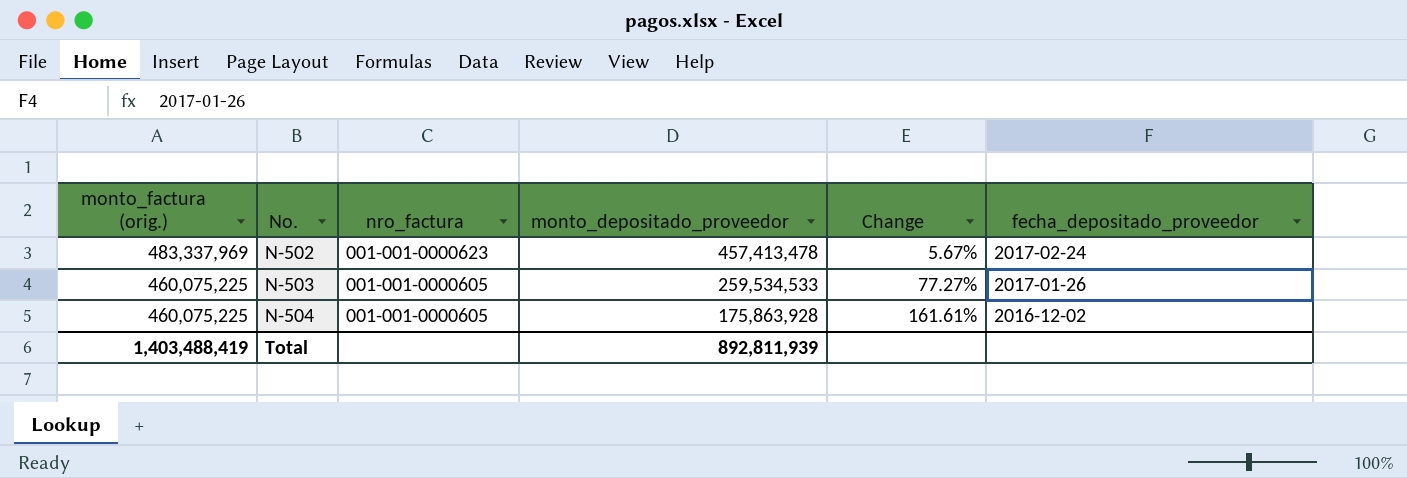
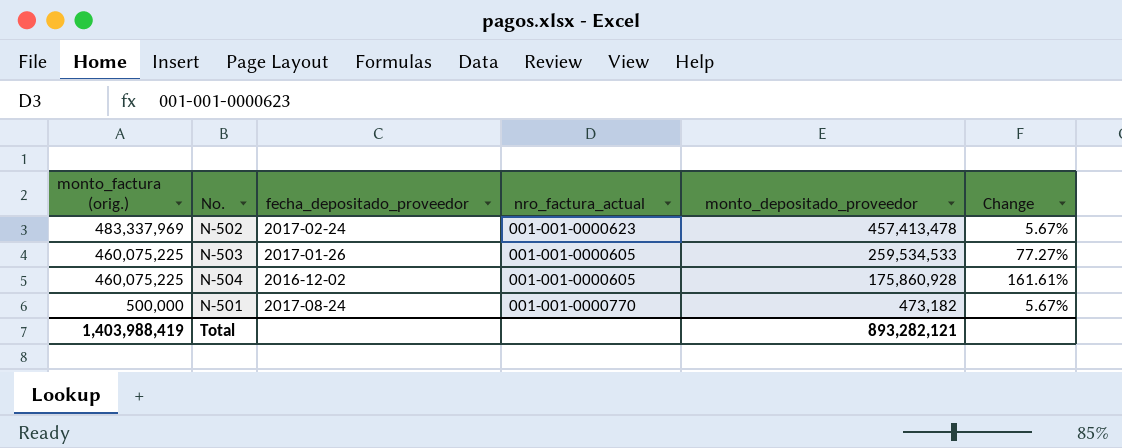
column fecha_depositado_proveedor | position: 6 -> 3
column name: nro_factura -> nro_factura_actual
N-504 | monto_depositado_proveedor: 175,863,928 -> 175,860,928
row N-501: none -> 500,000 | 2017-08-24 | 001-001-0000770 | 473,182 | 5.67%
Total | monto_factura (orig.): 1,403,488,419 -> 1,403,988,419
Total | monto_depositado_proveedor: 892,811,939 -> 893,282,121

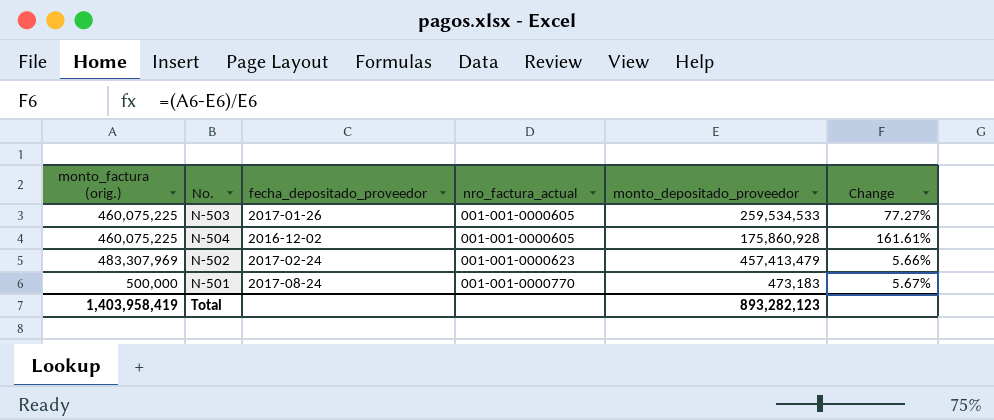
row order: monto_factura (orig.) descending -> nro_factura_actual ascending
N-502 | monto_factura (orig.): 483,337,969 -> 483,307,969
N-502 | monto_depositado_proveedor: 457,413,478 -> 457,413,479
N-502 | Change: 5.67% -> 5.66%
N-501 | monto_depositado_proveedor: 473,182 -> 473,183
Total | monto_factura (orig.): 1,403,988,419 -> 1,403,958,419
Total | monto_depositado_proveedor: 893,282,121 -> 893,282,123

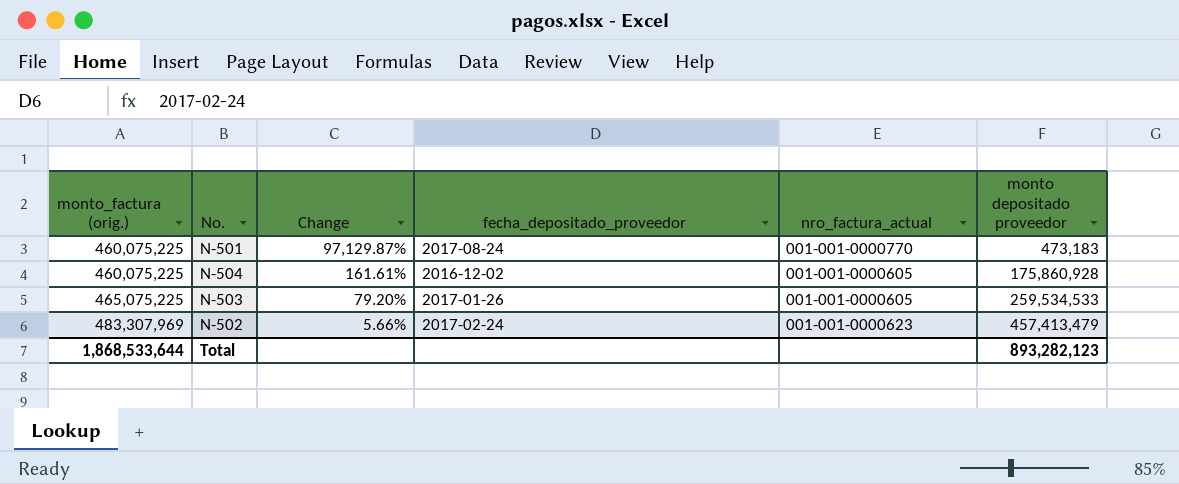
row order: nro_factura_actual ascending -> monto_factura (orig.) ascending
column Change | position: 6 -> 3
column name: monto_depositado_proveedor -> monto depositado proveedor
N-501 | monto_factura (orig.): 500,000 -> 460,075,225
N-501 | Change: 5.67% -> 97,129.87%
N-503 | monto_factura (orig.): 460,075,225 -> 465,075,225
N-503 | Change: 77.27% -> 79.20%
Total | monto_factura (orig.): 1,403,958,419 -> 1,868,533,644

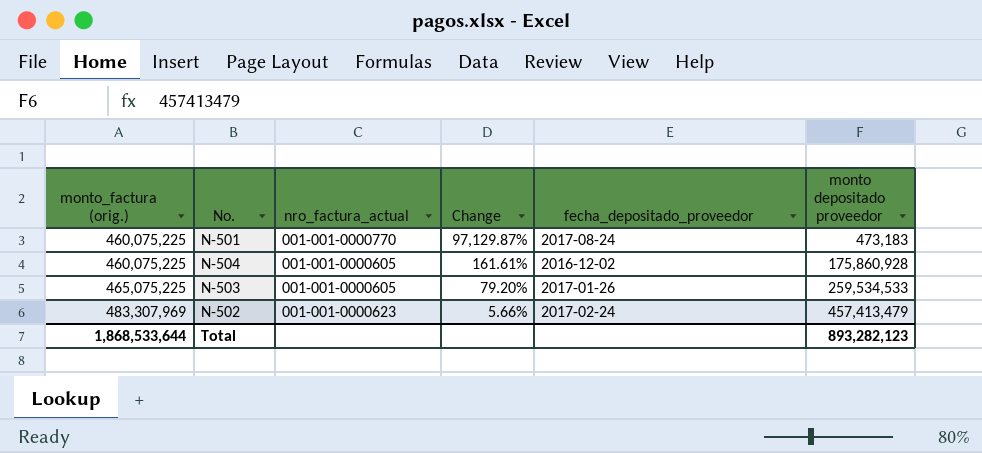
column nro_factura_actual | position: 5 -> 3

